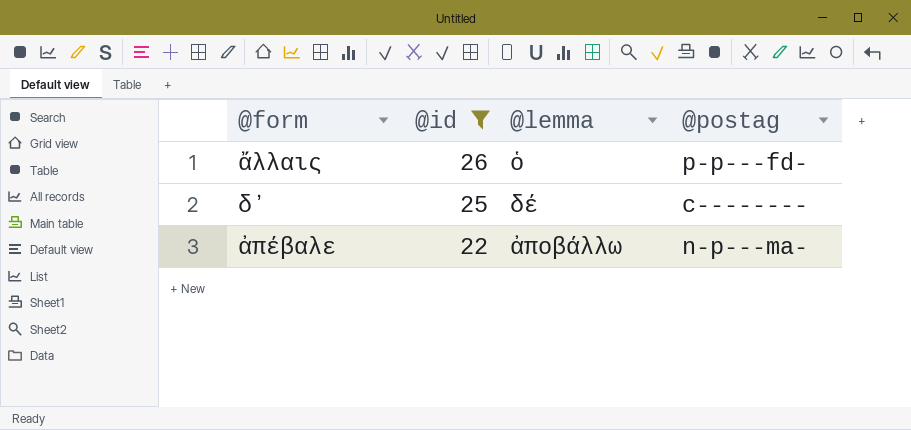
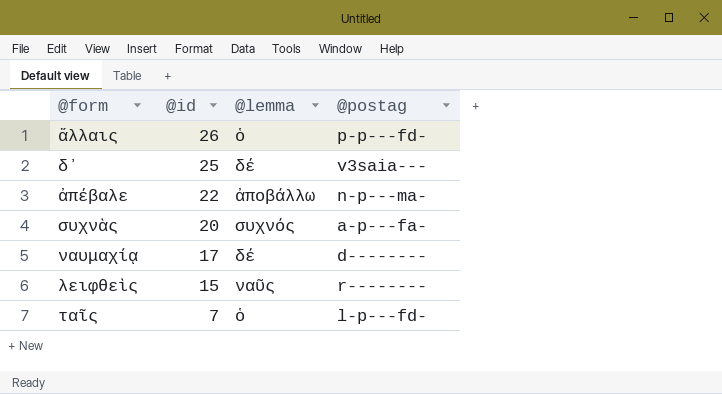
filter: @id >= 22 -> none
δʼ | @postag: c-------- -> v3saia---

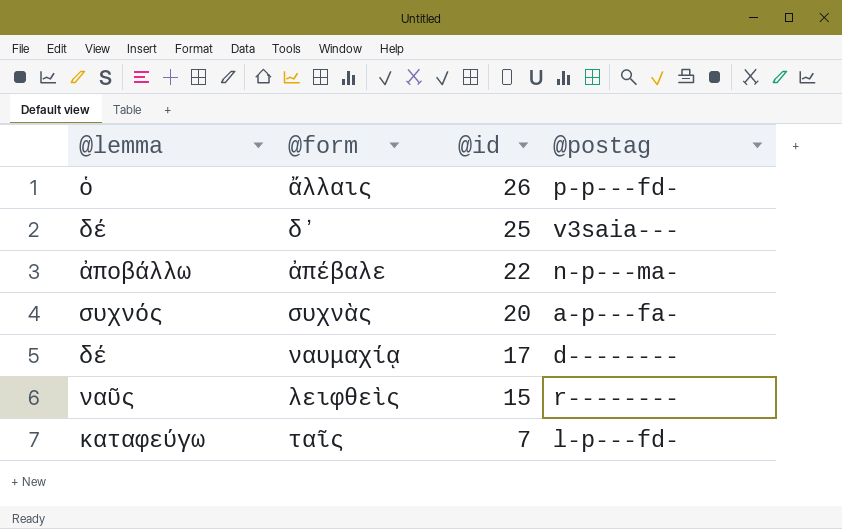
column @lemma | position: 3 -> 1
ταῖς | @lemma: ὁ -> καταφεύγω

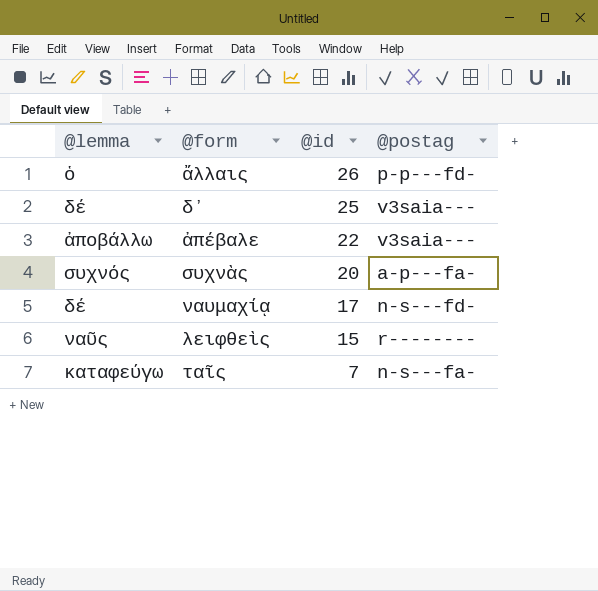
ἀπέβαλε | @postag: n-p---ma- -> v3saia---
ναυμαχίᾳ | @postag: d-------- -> n-s---fd-
ταῖς | @postag: l-p---fd- -> n-s---fa-

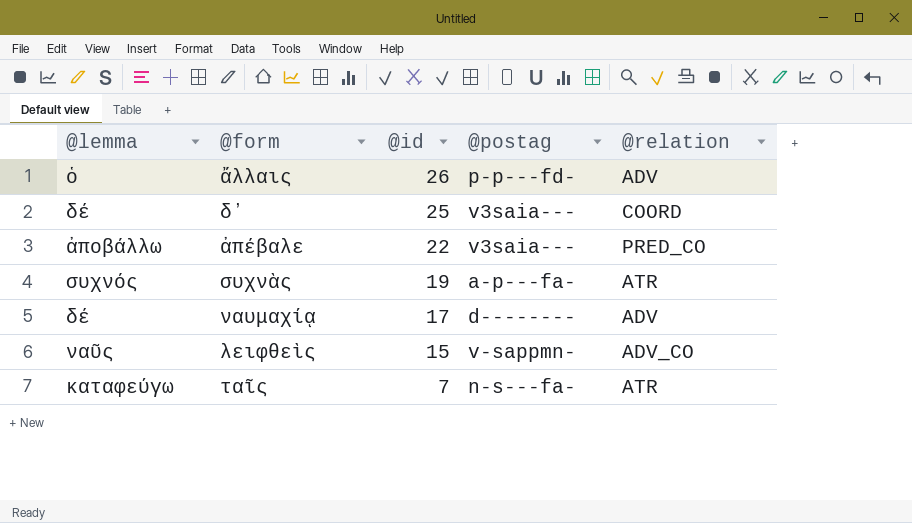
column @relation | position: none -> 5
συχνὰς | @id: 20 -> 19
ναυμαχίᾳ | @postag: n-s---fd- -> d--------
λειφθεὶς | @postag: r-------- -> v-sappmn-

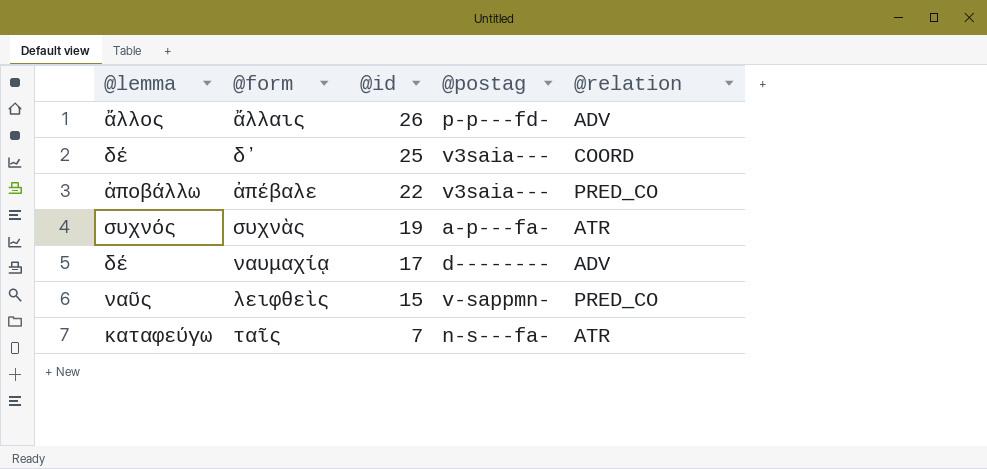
ἄλλαις | @lemma: ὁ -> ἄλλος
λειφθεὶς | @relation: ADV_CO -> PRED_CO

